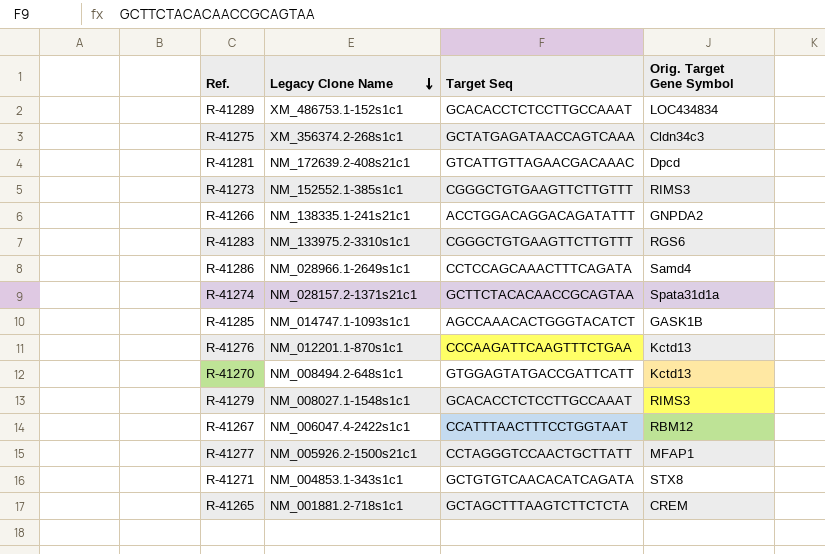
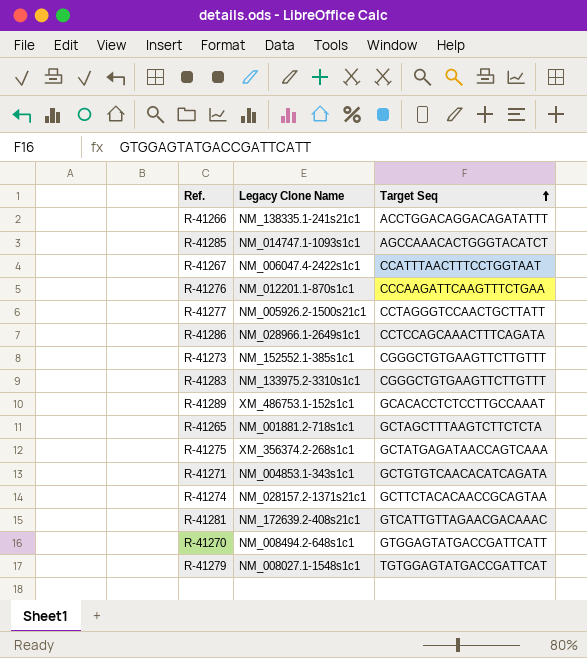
row order: Legacy Clone Name descending -> Target Seq ascending
column Orig. Target Gene Symbol | position: 4 -> none
R-41279 | Target Seq: GCACACCTCTCCTTGCCAAAT -> TGTGGAGTATGACCGATTCAT

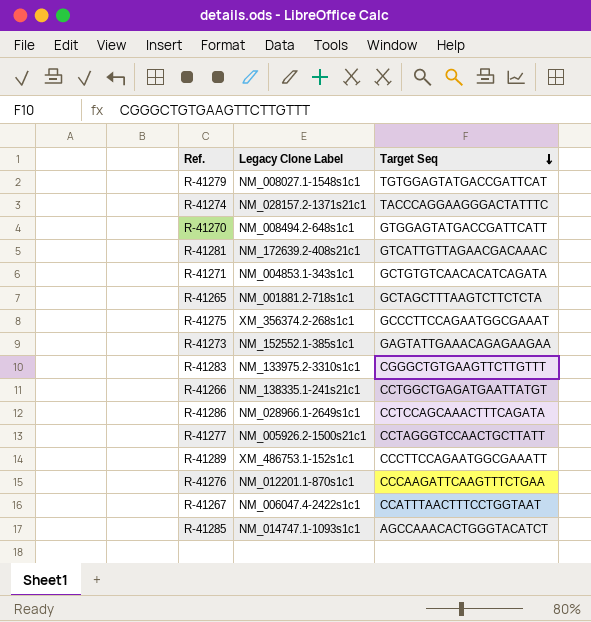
row order: Target Seq ascending -> Target Seq descending
column name: Legacy Clone Name -> Legacy Clone Label
R-41274 | Target Seq: GCTTCTACACAACCGCAGTAA -> TACCCAGGAAGGGACTATTTC
R-41275 | Target Seq: GCTATGAGATAACCAGTCAAA -> GCCCTTCCAGAATGGCGAAAT
R-41273 | Target Seq: CGGGCTGTGAAGTTCTTGTTT -> GAGTATTGAAACAGAGAAGAA
R-41266 | Target Seq: ACCTGGACAGGACAGATATTT -> CCTGGCTGAGATGAATTATGT
R-41289 | Target Seq: GCACACCTCTCCTTGCCAAAT -> CCCTTCCAGAATGGCGAAATT

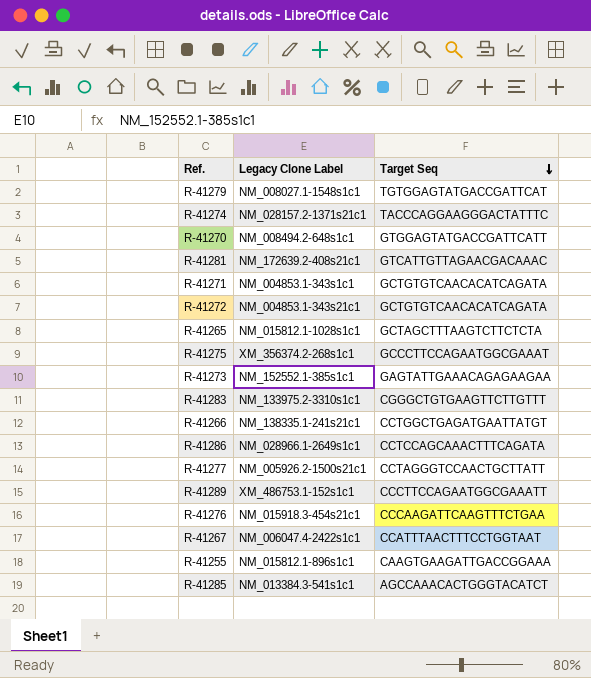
row R-41272: none -> NM_004853.1-343s21c1 | GCTGTGTCAACACATCAGATA
R-41265 | Legacy Clone Label: NM_001881.2-718s1c1 -> NM_015812.1-1028s1c1
R-41276 | Legacy Clone Label: NM_012201.1-870s1c1 -> NM_015918.3-454s21c1
row R-41255: none -> NM_015812.1-896s1c1 | CAAGTGAAGATTGACCGGAAA
R-41285 | Legacy Clone Label: NM_014747.1-1093s1c1 -> NM_013384.3-541s1c1

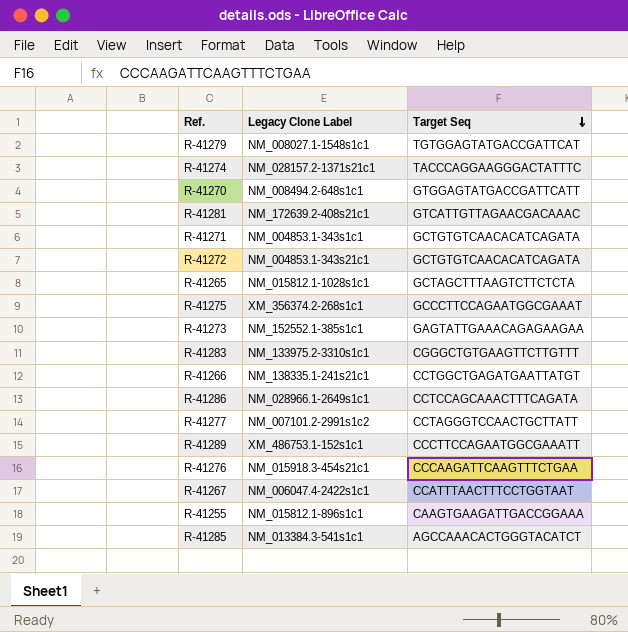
R-41277 | Legacy Clone Label: NM_005926.2-1500s21c1 -> NM_007101.2-2991s1c2

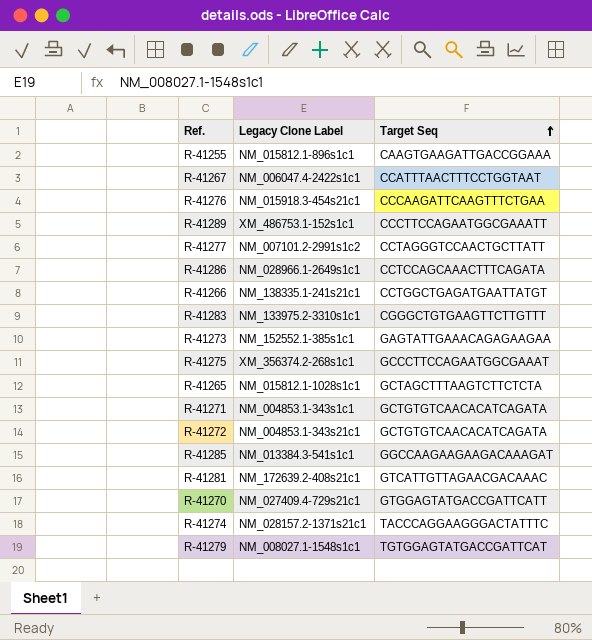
row order: Target Seq descending -> Target Seq ascending
R-41285 | Target Seq: AGCCAAACACTGGGTACATCT -> GGCCAAGAAGAAGACAAAGAT
R-41270 | Legacy Clone Label: NM_008494.2-648s1c1 -> NM_027409.4-729s21c1

